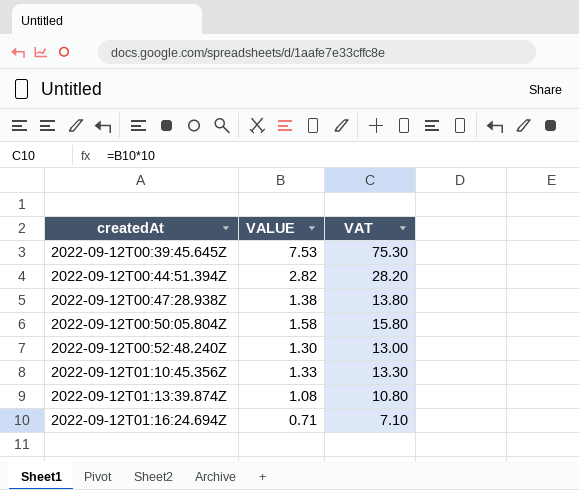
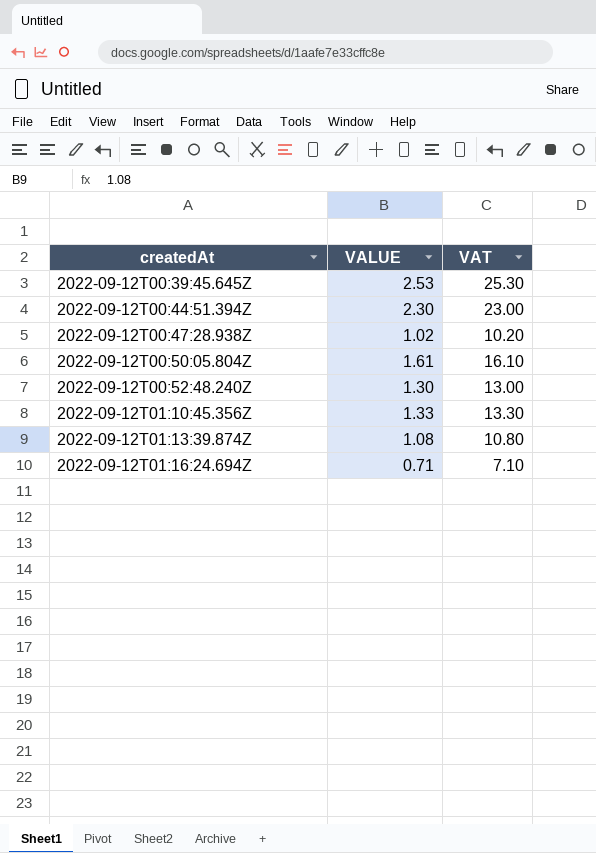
2022-09-12T00:39:45.645Z | VALUE: 7.53 -> 2.53
2022-09-12T00:39:45.645Z | VAT: 75.30 -> 25.30
2022-09-12T00:44:51.394Z | VALUE: 2.82 -> 2.30
2022-09-12T00:44:51.394Z | VAT: 28.20 -> 23.00
2022-09-12T00:47:28.938Z | VALUE: 1.38 -> 1.02
2022-09-12T00:47:28.938Z | VAT: 13.80 -> 10.20
2022-09-12T00:50:05.804Z | VALUE: 1.58 -> 1.61
2022-09-12T00:50:05.804Z | VAT: 15.80 -> 16.10

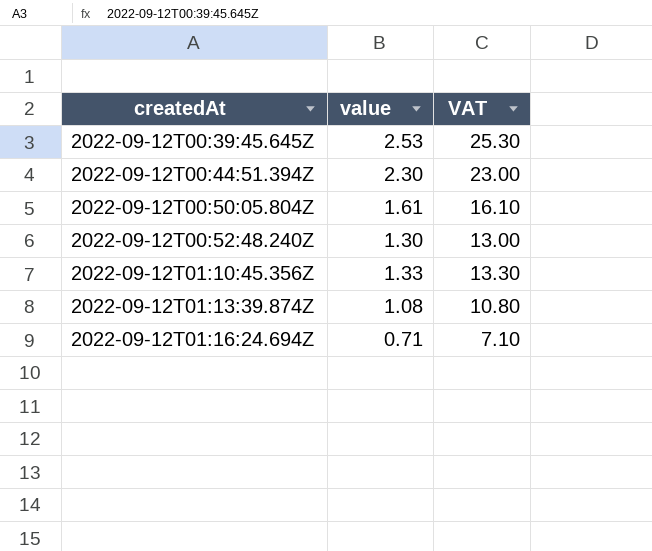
column name: VALUE -> value
row 2022-09-12T00:47:28.938Z: 1.02 | 10.20 -> none

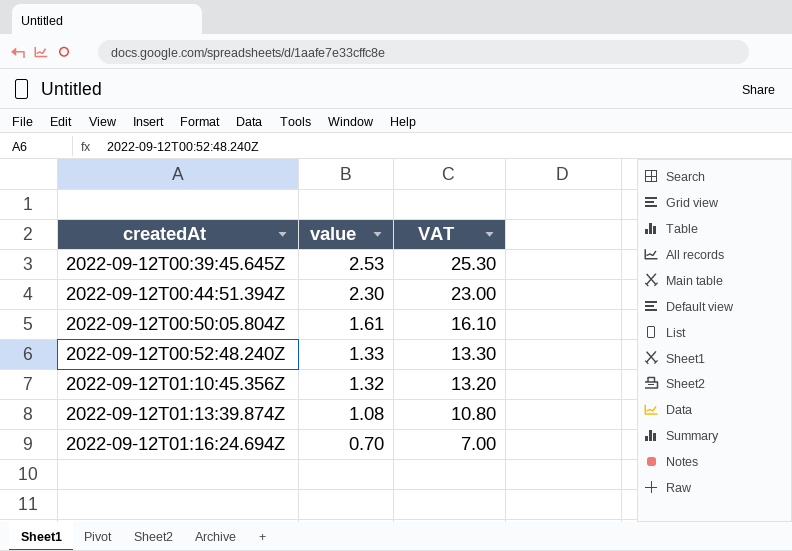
2022-09-12T00:52:48.240Z | value: 1.30 -> 1.33
2022-09-12T00:52:48.240Z | VAT: 13.00 -> 13.30
2022-09-12T01:10:45.356Z | value: 1.33 -> 1.32
2022-09-12T01:10:45.356Z | VAT: 13.30 -> 13.20
2022-09-12T01:16:24.694Z | value: 0.71 -> 0.70
2022-09-12T01:16:24.694Z | VAT: 7.10 -> 7.00

